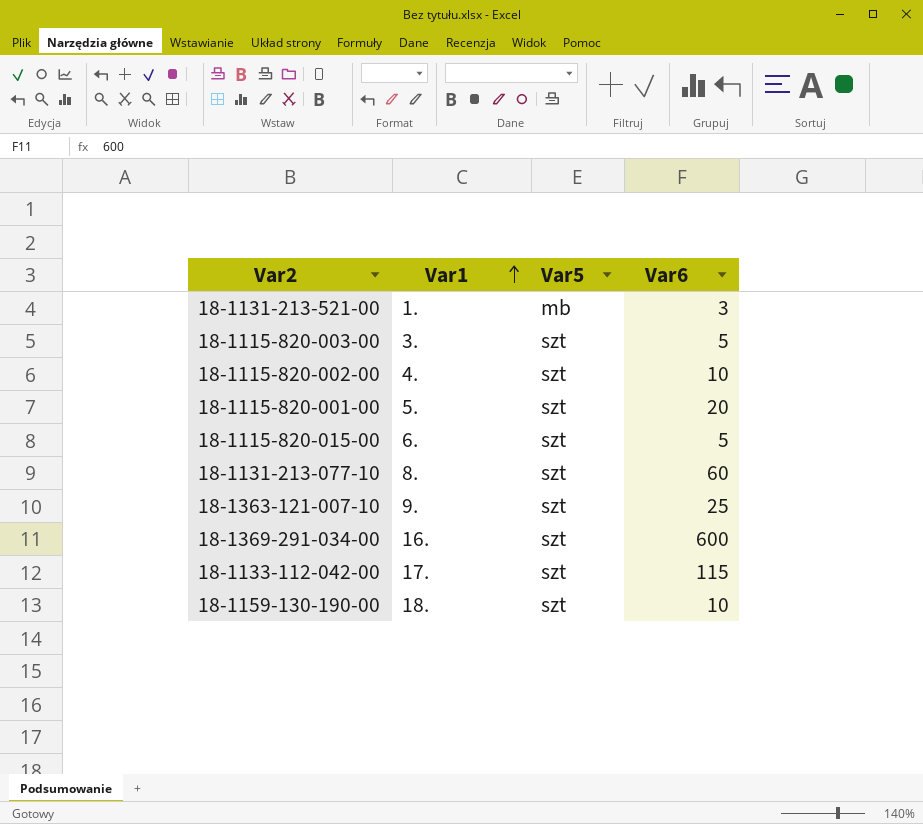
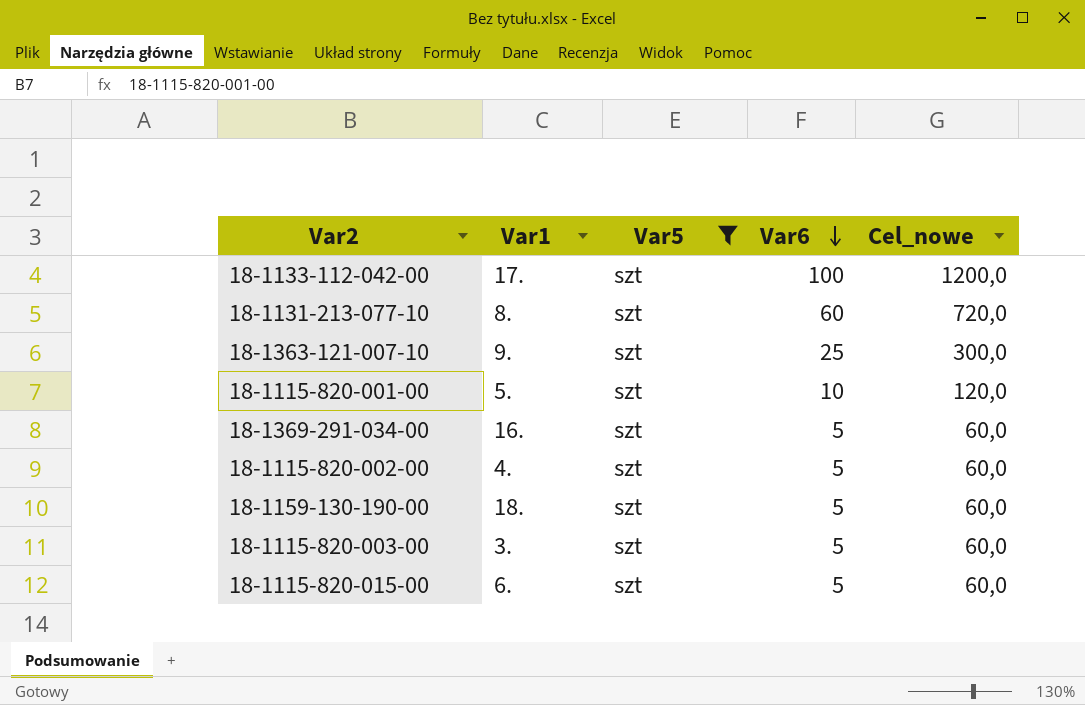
filter: none -> Var5 = szt
row order: Var1 ascending -> Var6 descending
column Cel_nowe | formula: none -> [Var6] * 12
18-1133-112-042-00 | Var6: 115 -> 100
18-1115-820-001-00 | Var6: 20 -> 10
18-1369-291-034-00 | Var6: 600 -> 5
18-1115-820-002-00 | Var6: 10 -> 5
18-1159-130-190-00 | Var6: 10 -> 5

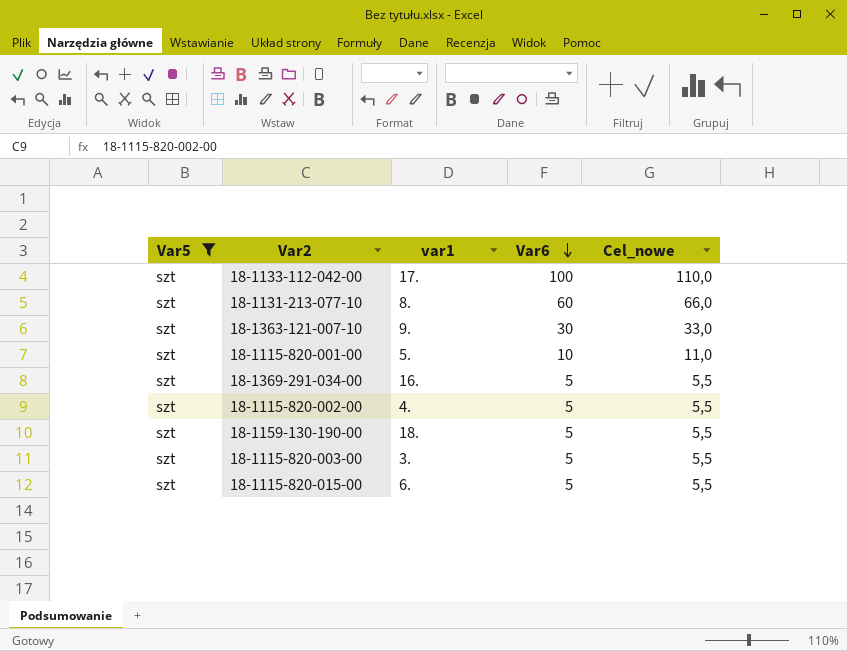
column Var5 | position: 3 -> 1
column name: Var1 -> var1
column Cel_nowe | formula: [Var6] * 12 -> [Var6] * 1,1
18-1363-121-007-10 | Var6: 25 -> 30

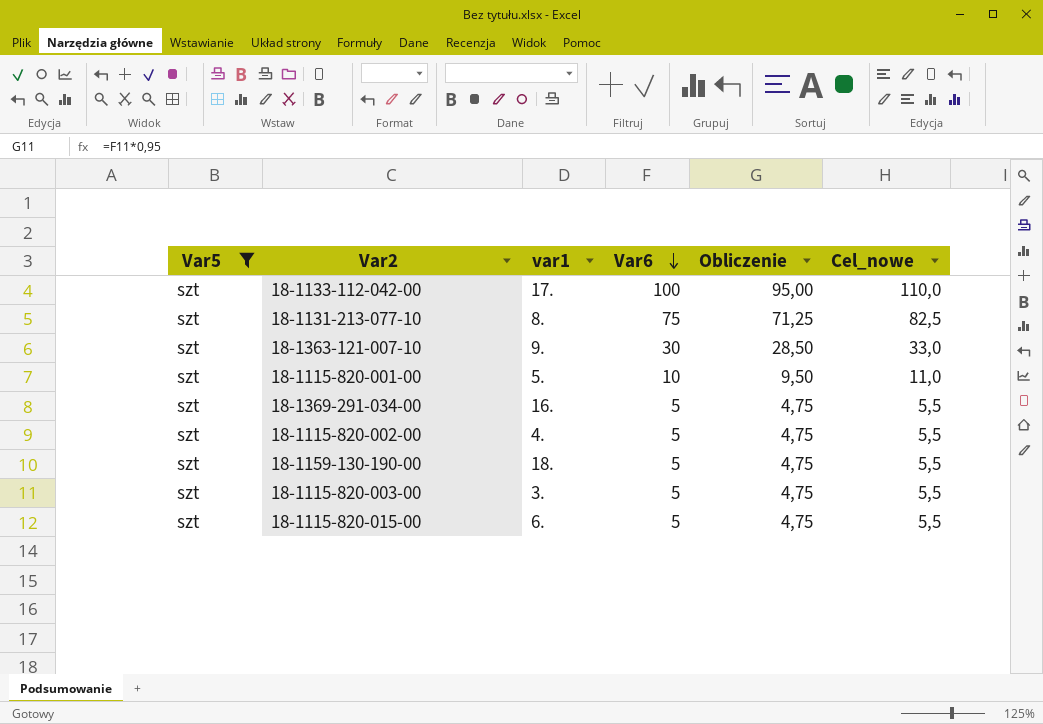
column Obliczenie | formula: none -> [Var6] * 0,95
18-1131-213-077-10 | Var6: 60 -> 75
18-1131-213-077-10 | Cel_nowe: 66,0 -> 82,5

